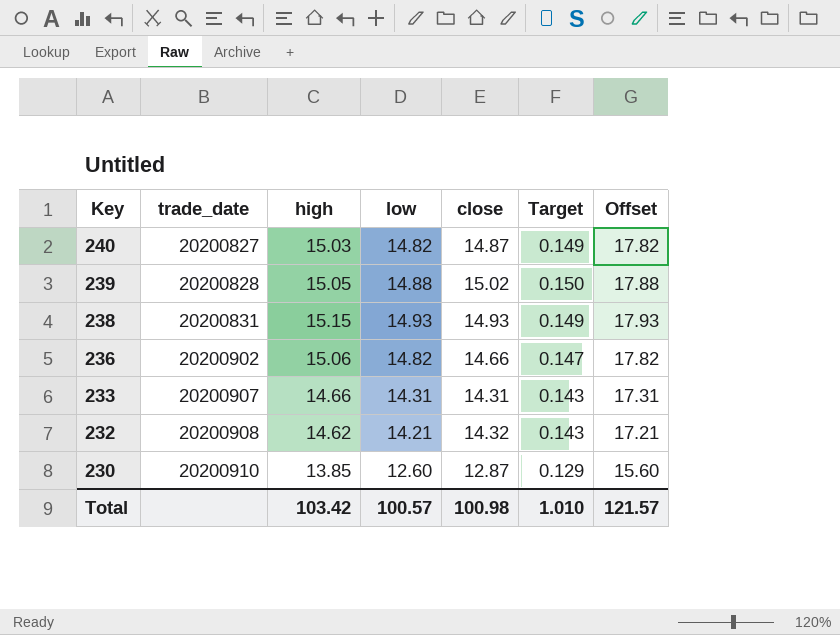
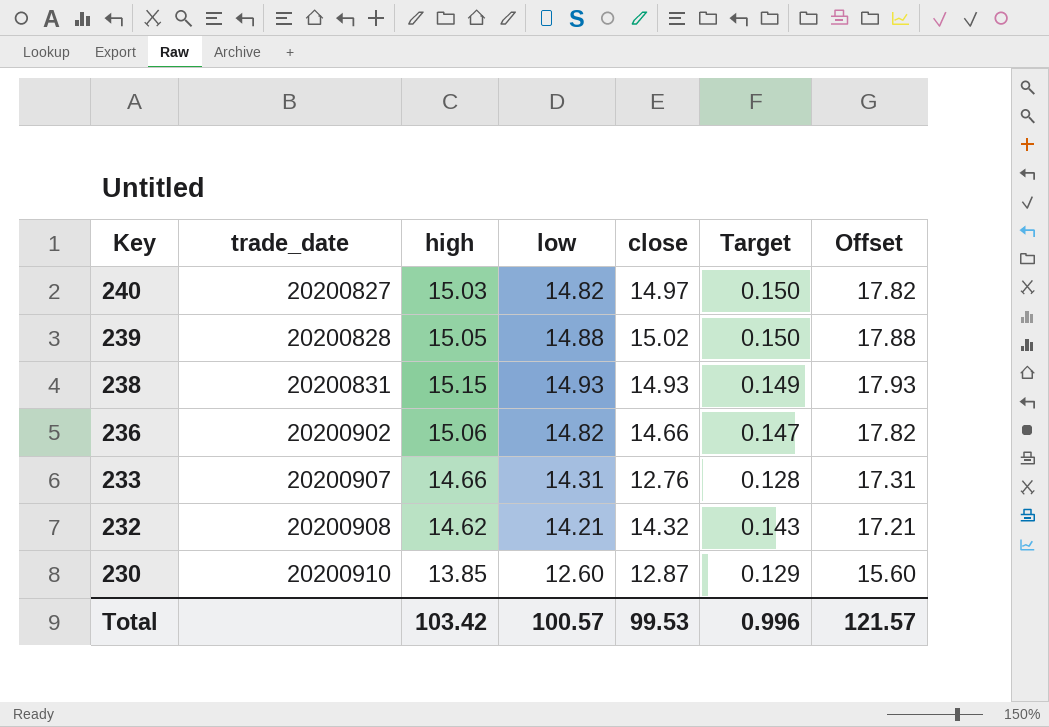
240 | close: 14.87 -> 14.97
240 | Target: 0.149 -> 0.150
233 | close: 14.31 -> 12.76
233 | Target: 0.143 -> 0.128
Total | close: 100.98 -> 99.53
Total | Target: 1.010 -> 0.996

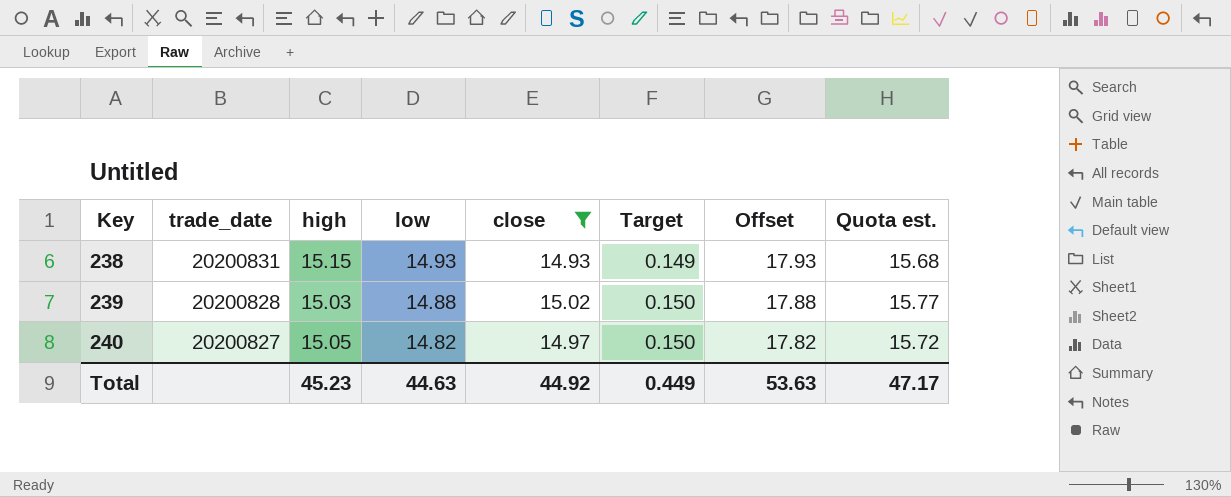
filter: none -> close >= 14.93
row order: Key descending -> Key ascending
column Quota est. | formula: none -> [close] * 1.05
239 | high: 15.05 -> 15.03
240 | high: 15.03 -> 15.05
Total | high: 103.42 -> 45.23
Total | low: 100.57 -> 44.63
Total | close: 99.53 -> 44.92
Total | Target: 0.996 -> 0.449
Total | Offset: 121.57 -> 53.63

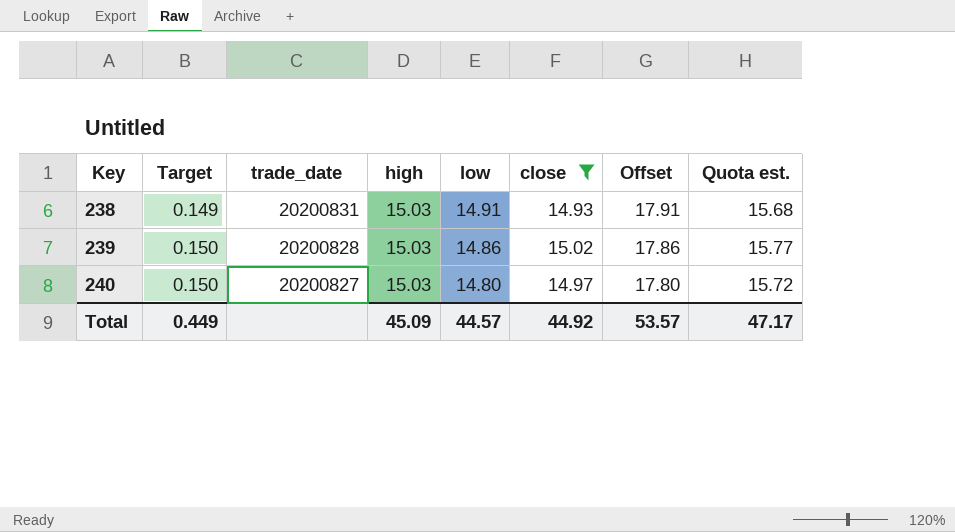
column Target | position: 6 -> 2
238 | high: 15.15 -> 15.03
238 | low: 14.93 -> 14.91
238 | Offset: 17.93 -> 17.91
239 | low: 14.88 -> 14.86
239 | Offset: 17.88 -> 17.86
240 | high: 15.05 -> 15.03
240 | low: 14.82 -> 14.80
240 | Offset: 17.82 -> 17.80
Total | high: 45.23 -> 45.09
Total | low: 44.63 -> 44.57
Total | Offset: 53.63 -> 53.57

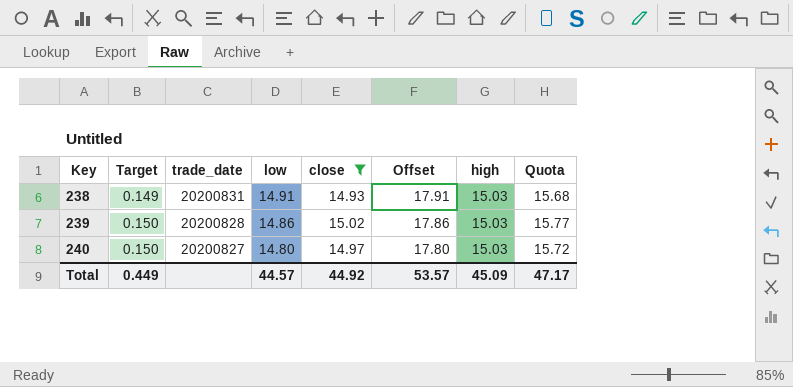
column high | position: 4 -> 7
column name: Quota est. -> Quota

